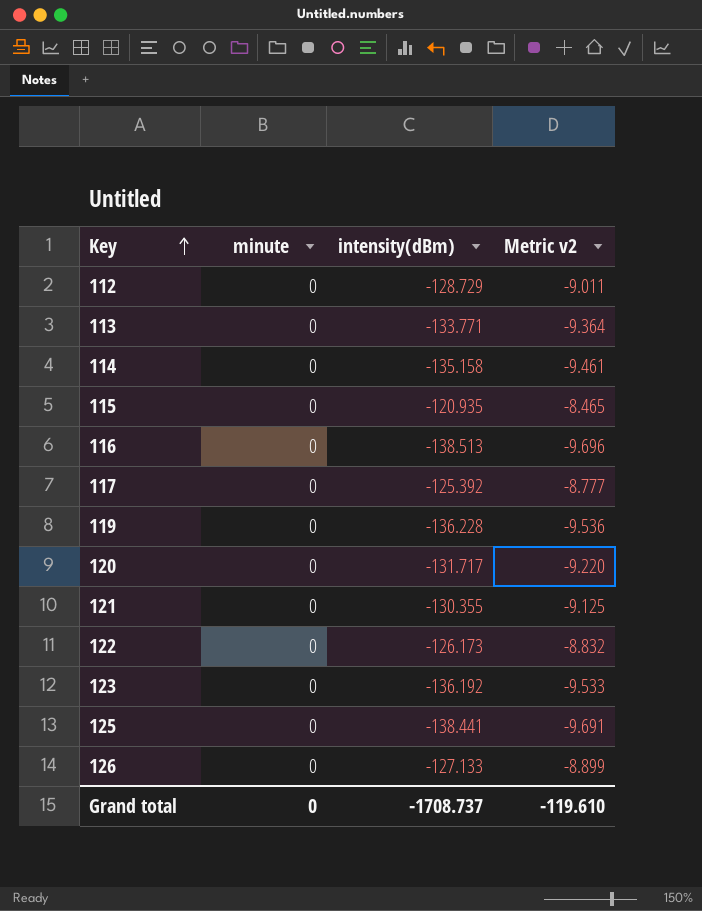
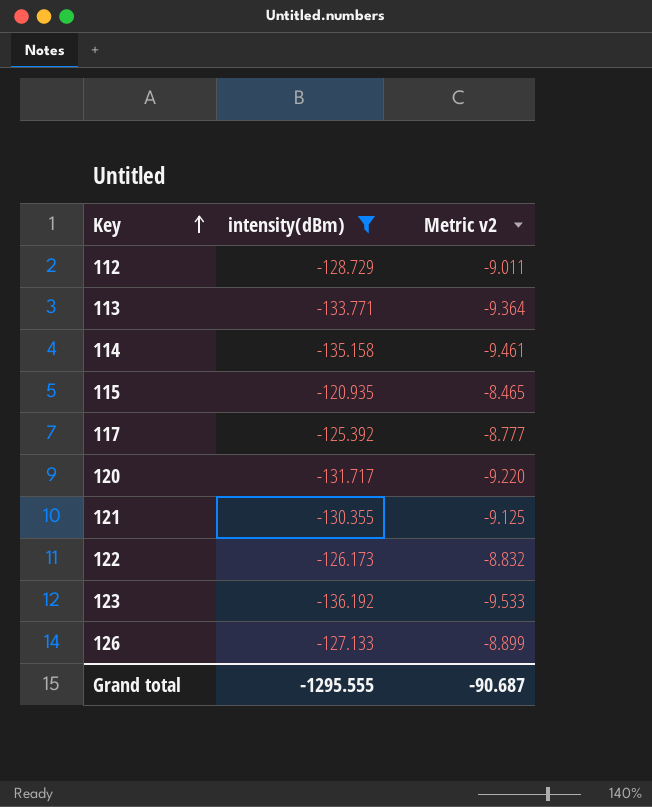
filter: none -> intensity(dBm) >= -136.192
column minute | position: 2 -> none
Grand total | intensity(dBm): -1708.737 -> -1295.555
Grand total | Metric v2: -119.610 -> -90.687

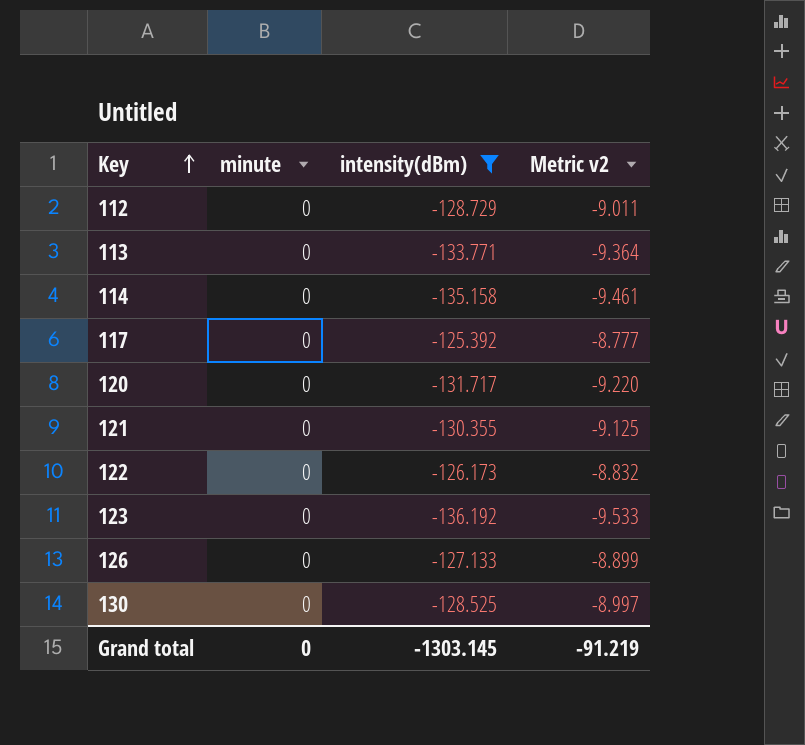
column minute | position: none -> 2
row 115: -120.935 | -8.465 -> none
row 130: none -> 0 | -128.525 | -8.997
Grand total | intensity(dBm): -1295.555 -> -1303.145
Grand total | Metric v2: -90.687 -> -91.219

